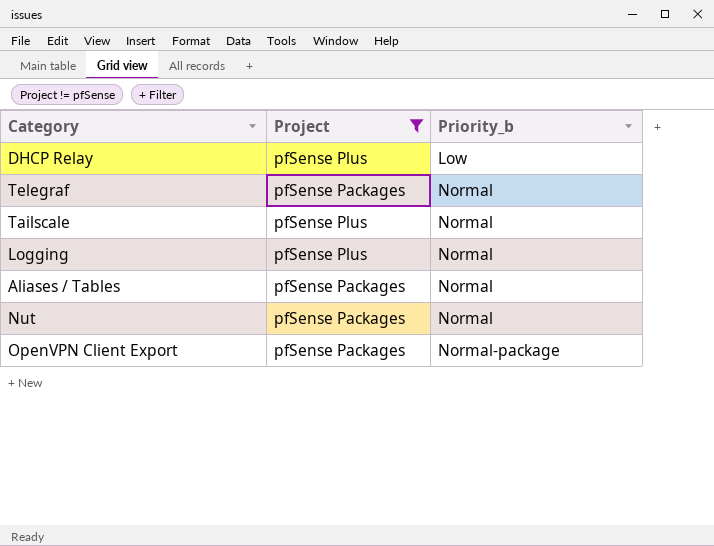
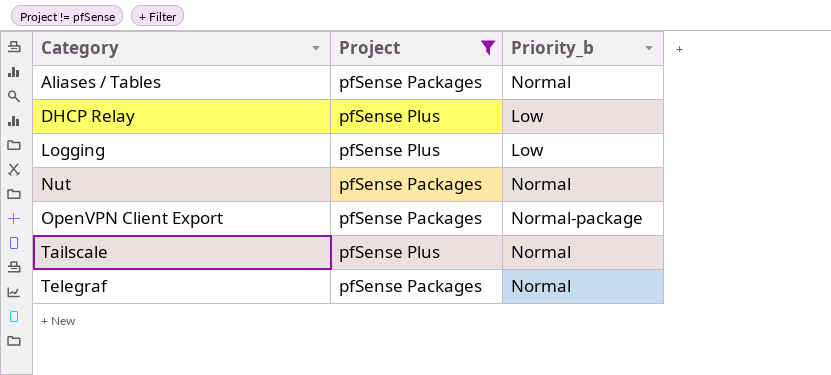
row order: Priority_b ascending -> Category ascending
Logging | Priority_b: Normal -> Low

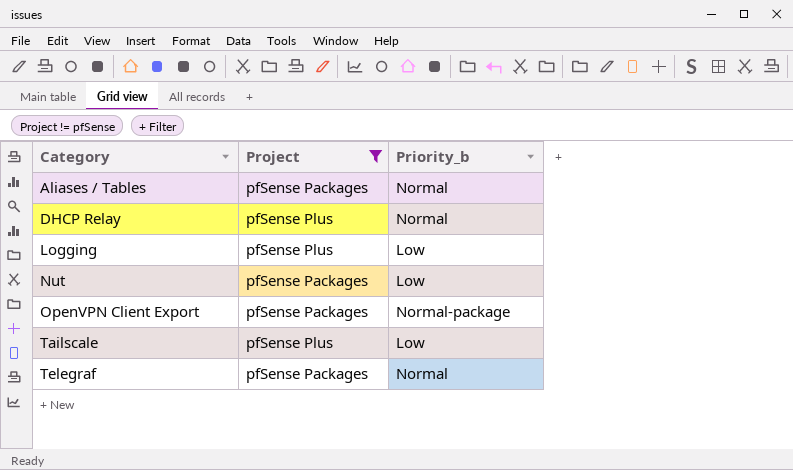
DHCP Relay | Priority_b: Low -> Normal
Nut | Priority_b: Normal -> Low
Tailscale | Priority_b: Normal -> Low

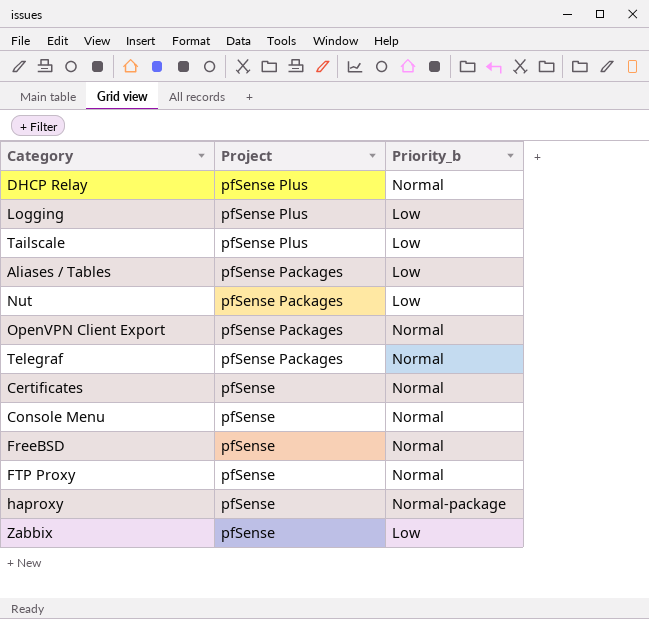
filter: Project != pfSense -> none
row order: Category ascending -> Project descending
Aliases / Tables | Priority_b: Normal -> Low
OpenVPN Client Export | Priority_b: Normal-package -> Normal

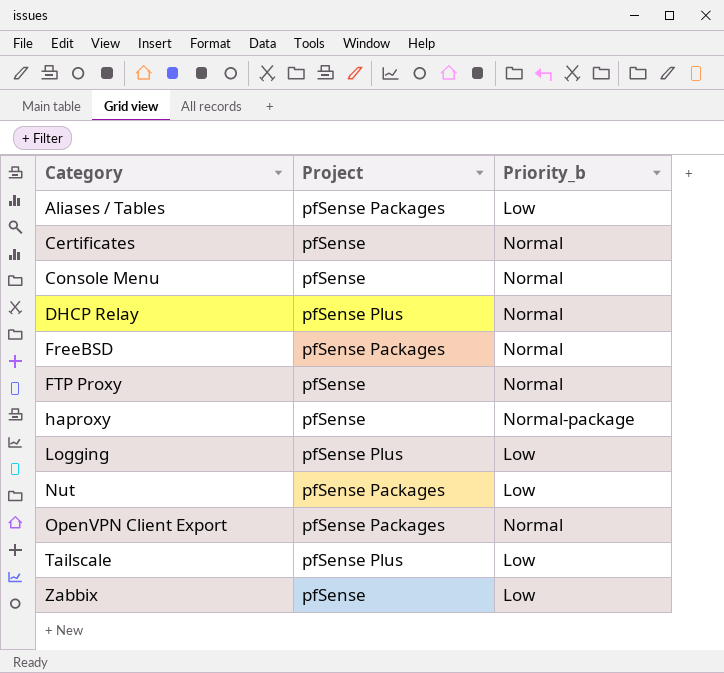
row order: Project descending -> Category ascending
row Telegraf: pfSense Packages | Normal -> none
FreeBSD | Project: pfSense -> pfSense Packages

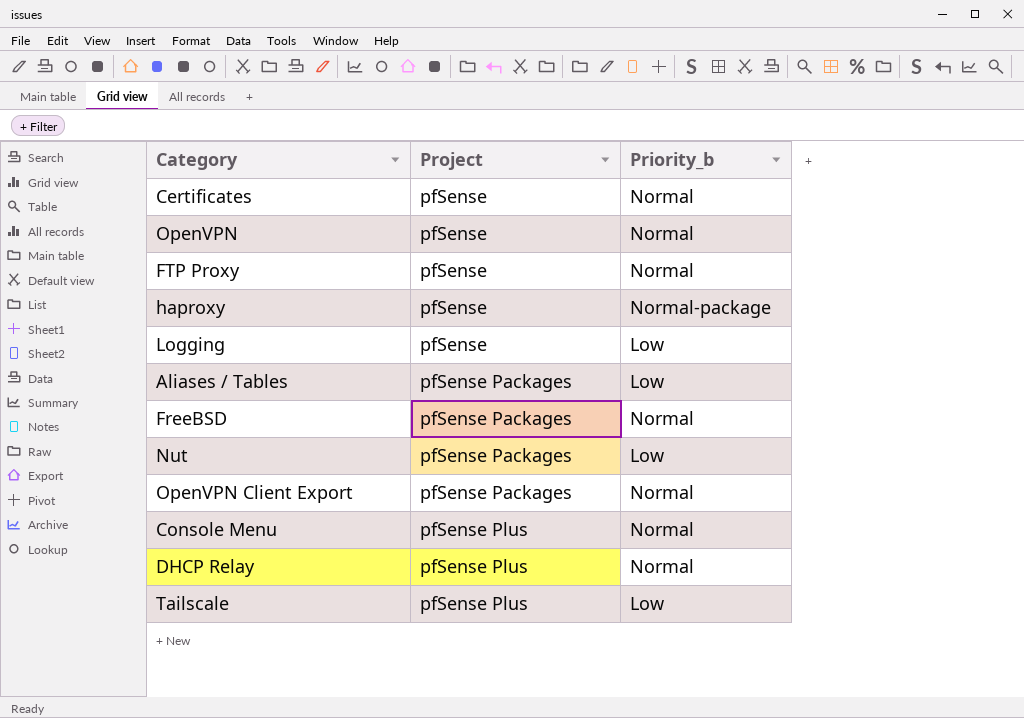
row order: Category ascending -> Project ascending
row Zabbix: pfSense | Low -> none
row OpenVPN: none -> pfSense | Normal
Logging | Project: pfSense Plus -> pfSense
Console Menu | Project: pfSense -> pfSense Plus

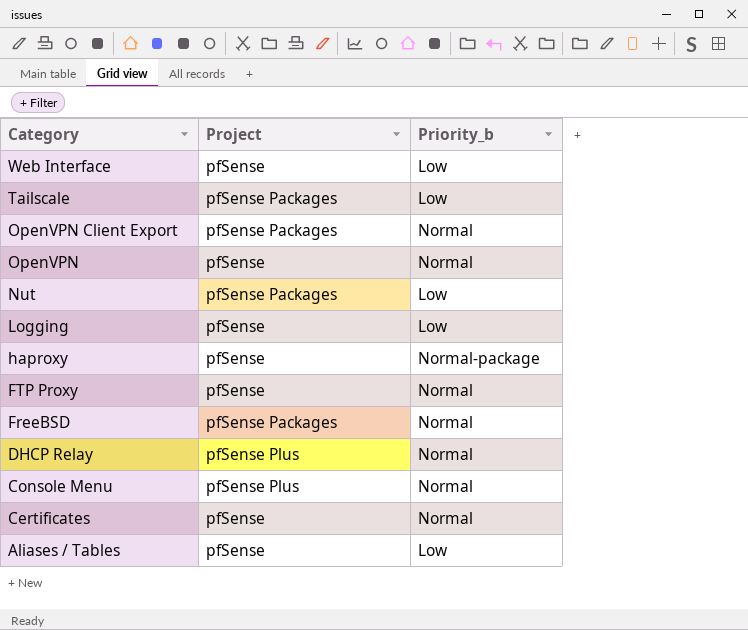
row order: Project ascending -> Category descending
row Web Interface: none -> pfSense | Low
Tailscale | Project: pfSense Plus -> pfSense Packages
Aliases / Tables | Project: pfSense Packages -> pfSense

